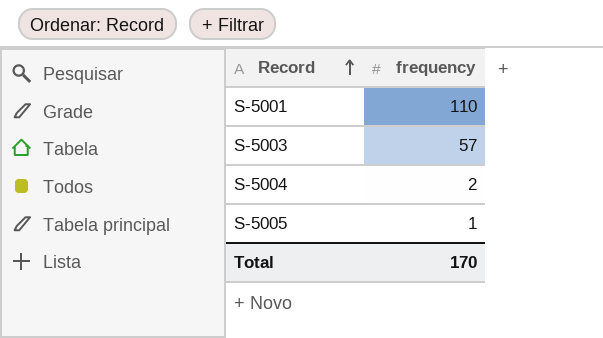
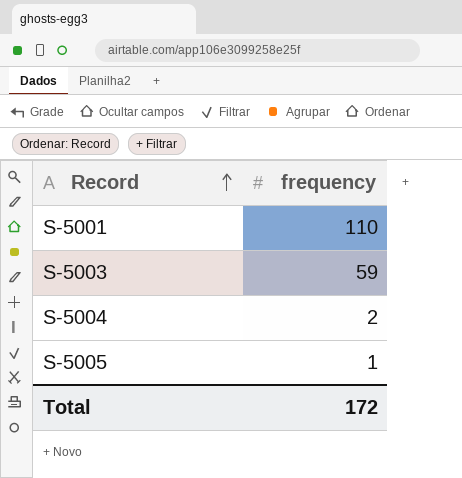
S-5003 | frequency: 57 -> 59
Total | frequency: 170 -> 172

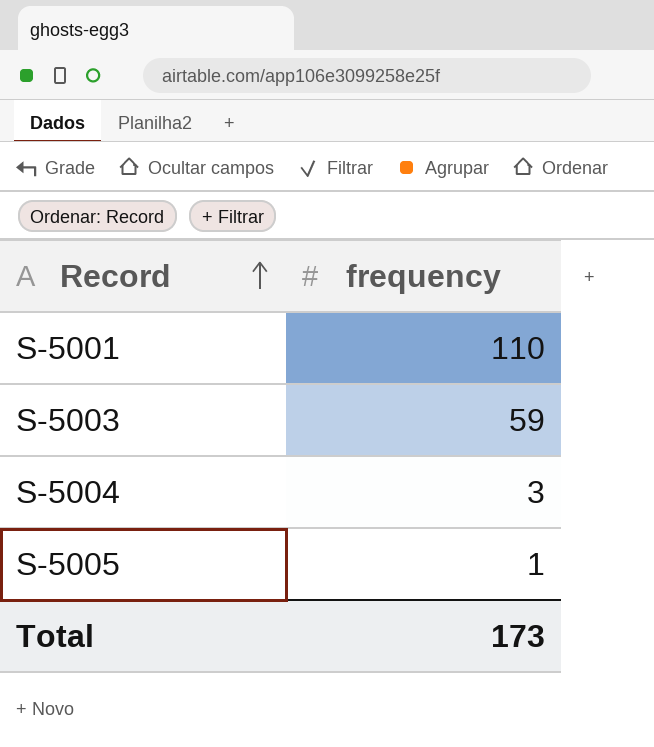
S-5004 | frequency: 2 -> 3
Total | frequency: 172 -> 173

